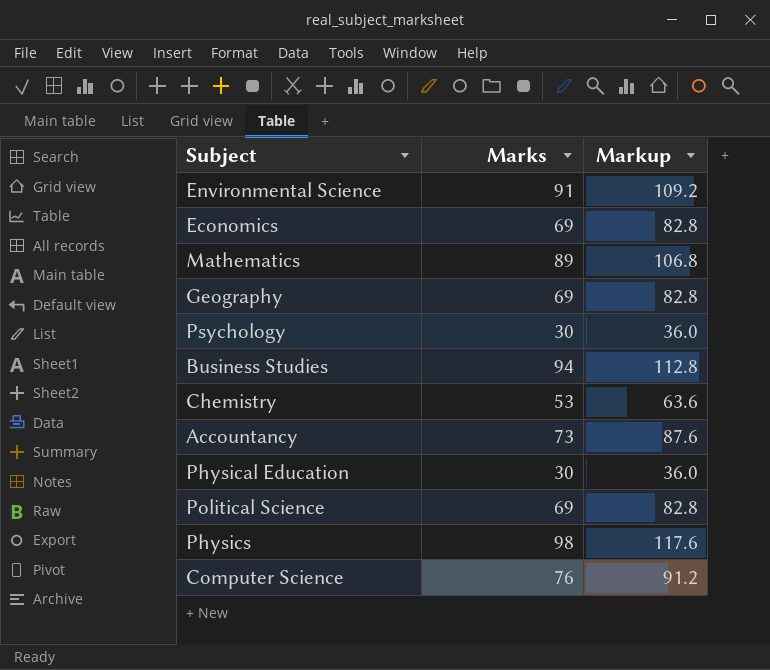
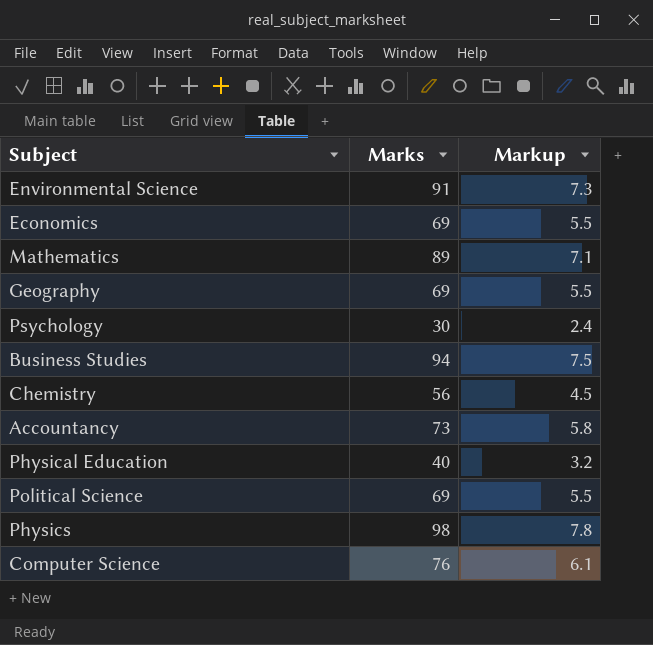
column Markup | formula: [Marks] * 1.2 -> [Marks] * 0.08
Chemistry | Marks: 53 -> 56
Physical Education | Marks: 30 -> 40

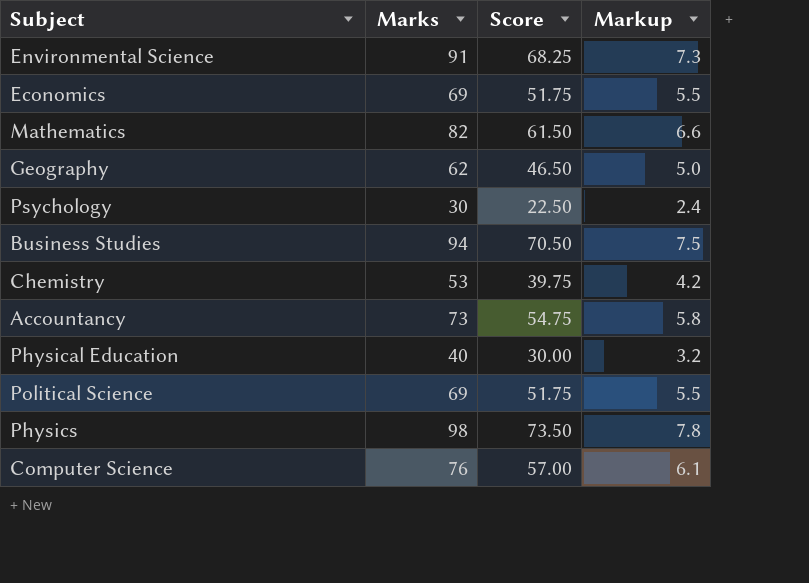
column Score | formula: none -> [Marks] * 0.75
Mathematics | Marks: 89 -> 82
Mathematics | Markup: 7.1 -> 6.6
Geography | Marks: 69 -> 62
Geography | Markup: 5.5 -> 5.0
Chemistry | Marks: 56 -> 53
Chemistry | Markup: 4.5 -> 4.2

